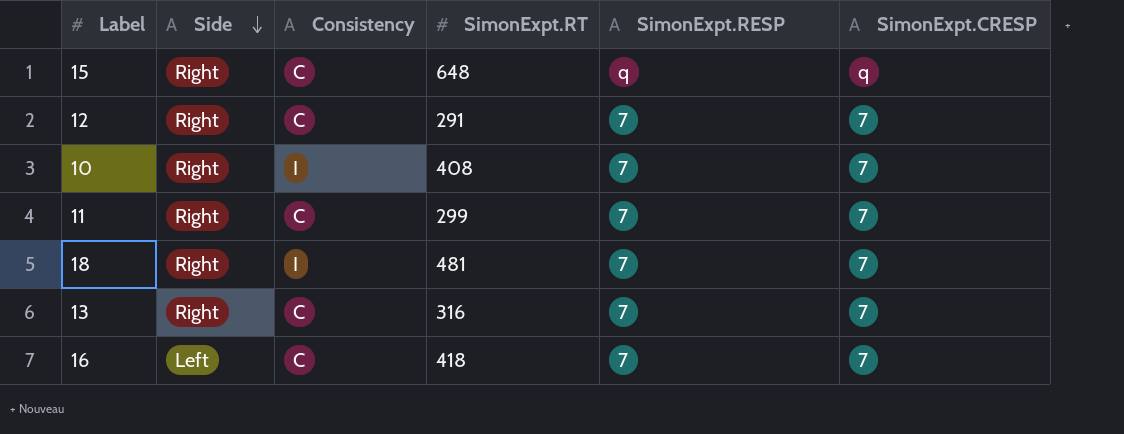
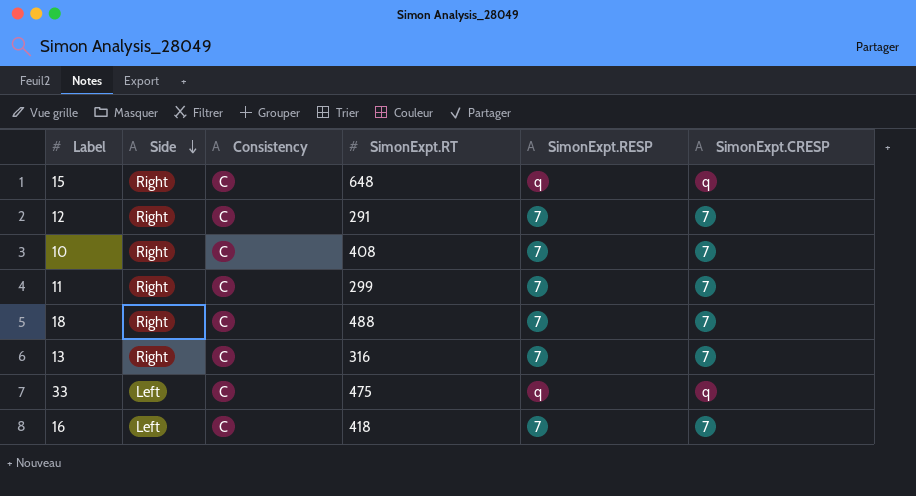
10 | Consistency: I -> C
18 | Consistency: I -> C
18 | SimonExpt.RT: 481 -> 488
row 33: none -> Left | C | 475 | q | q

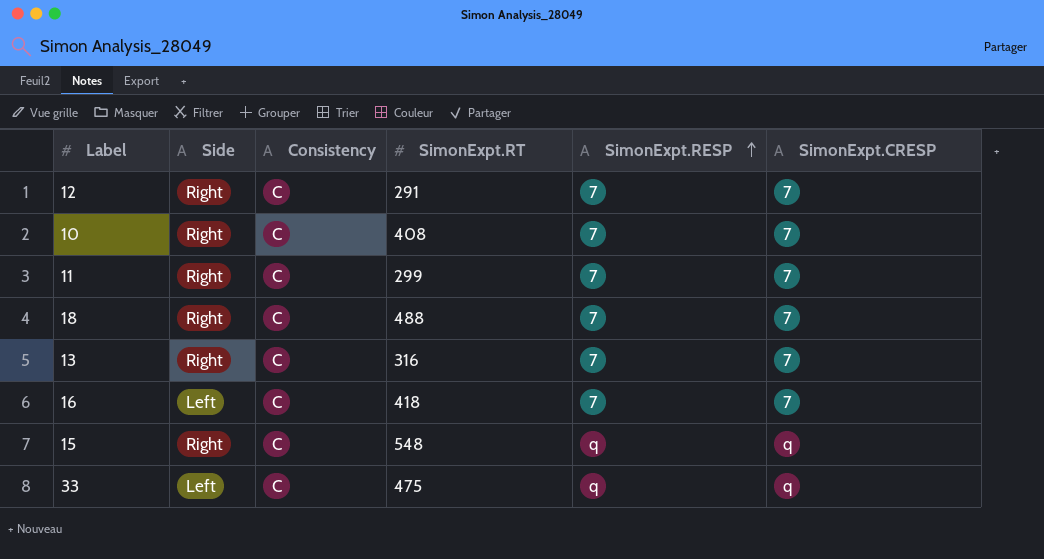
row order: Side descending -> SimonExpt.RESP ascending
15 | SimonExpt.RT: 648 -> 548

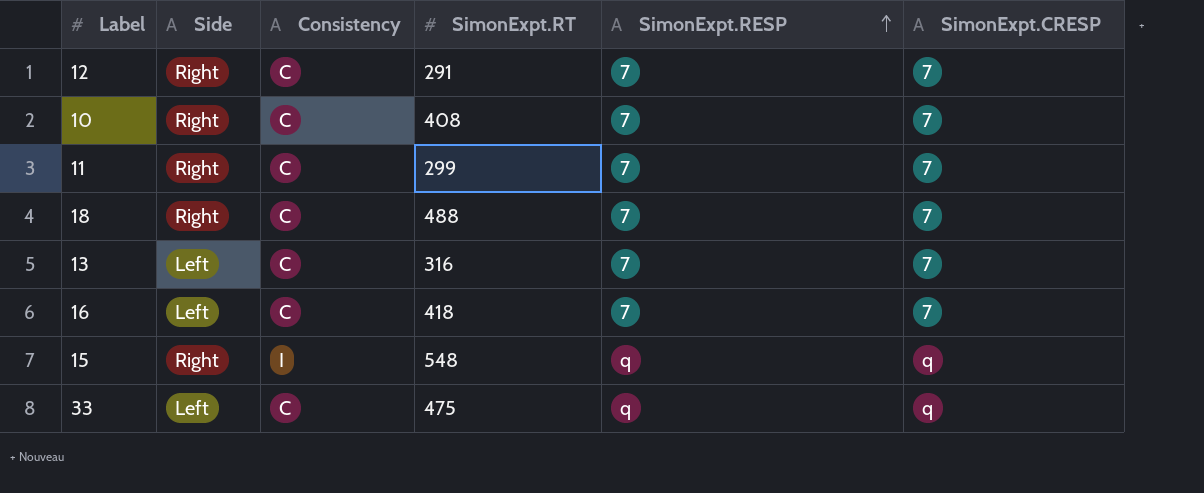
13 | Side: Right -> Left
15 | Consistency: C -> I

